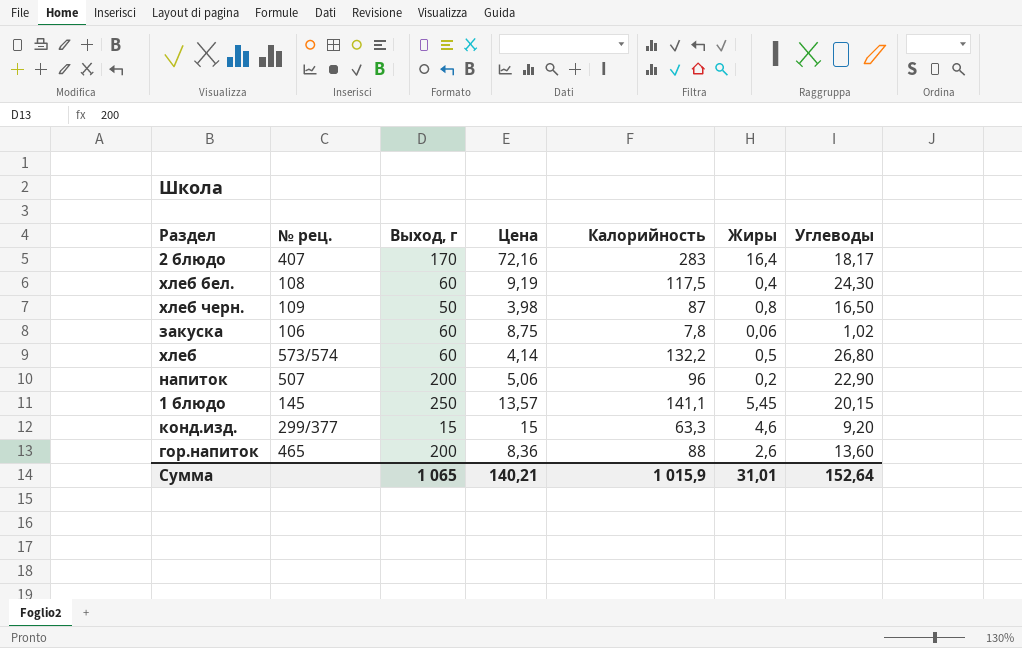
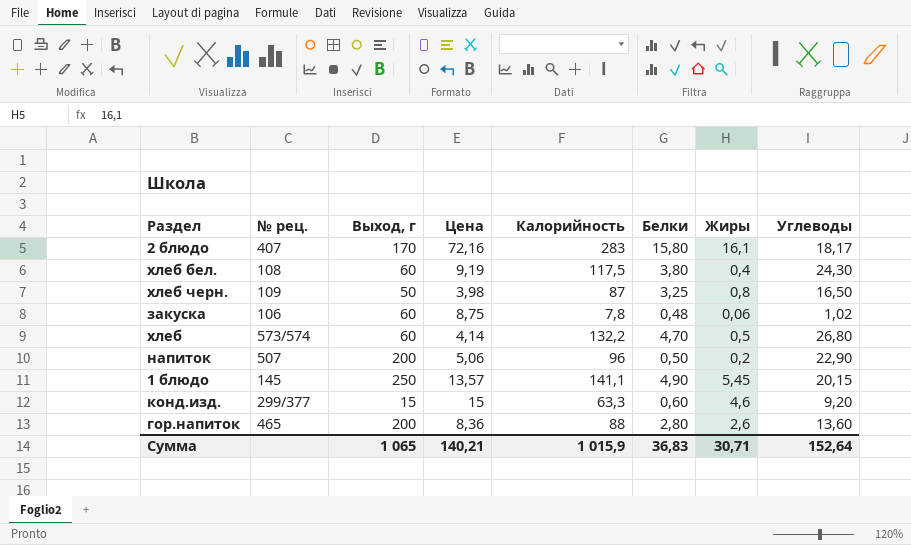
column Белки | position: none -> 6
2 блюдо | Жиры: 16,4 -> 16,1
Сумма | Жиры: 31,01 -> 30,71

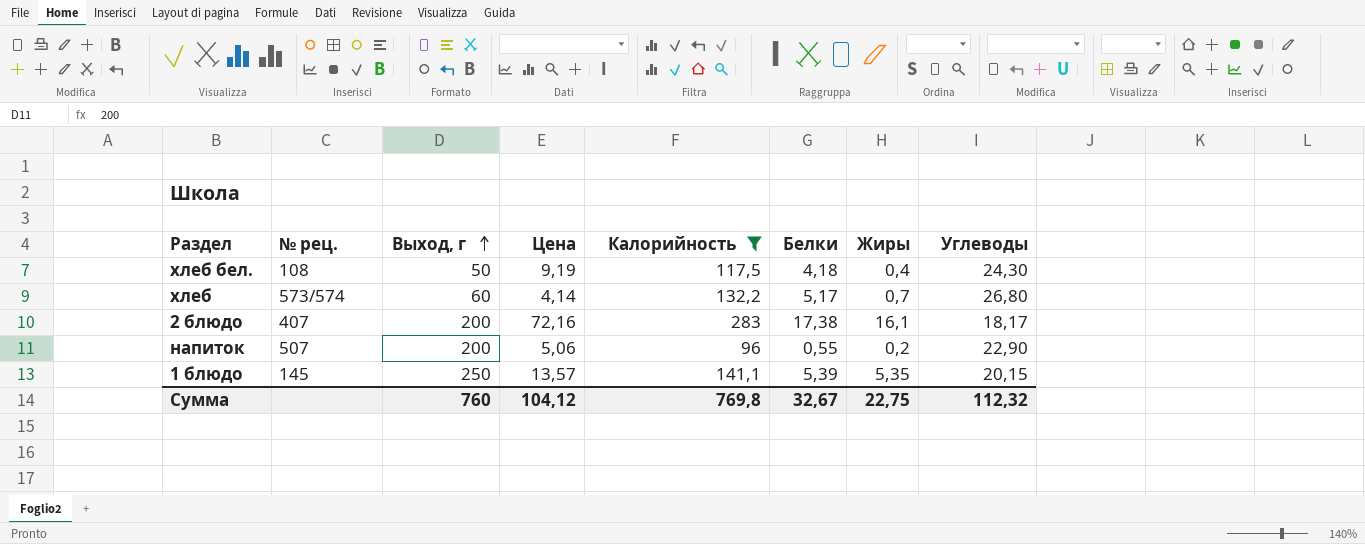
filter: none -> Калорийность >= 96
row order: none -> Выход, г ascending
хлеб бел. | Выход, г: 60 -> 50
хлеб бел. | Белки: 3,80 -> 4,18
хлеб | Белки: 4,70 -> 5,17
хлеб | Жиры: 0,5 -> 0,7
2 блюдо | Выход, г: 170 -> 200
2 блюдо | Белки: 15,80 -> 17,38
напиток | Белки: 0,50 -> 0,55
1 блюдо | Белки: 4,90 -> 5,39
1 блюдо | Жиры: 5,45 -> 5,35
Сумма | Выход, г: 1 065 -> 760
Сумма | Цена: 140,21 -> 104,12
Сумма | Калорийность: 1 015,9 -> 769,8
Сумма | Белки: 36,83 -> 32,67
Сумма | Жиры: 30,71 -> 22,75
Сумма | Углеводы: 152,64 -> 112,32

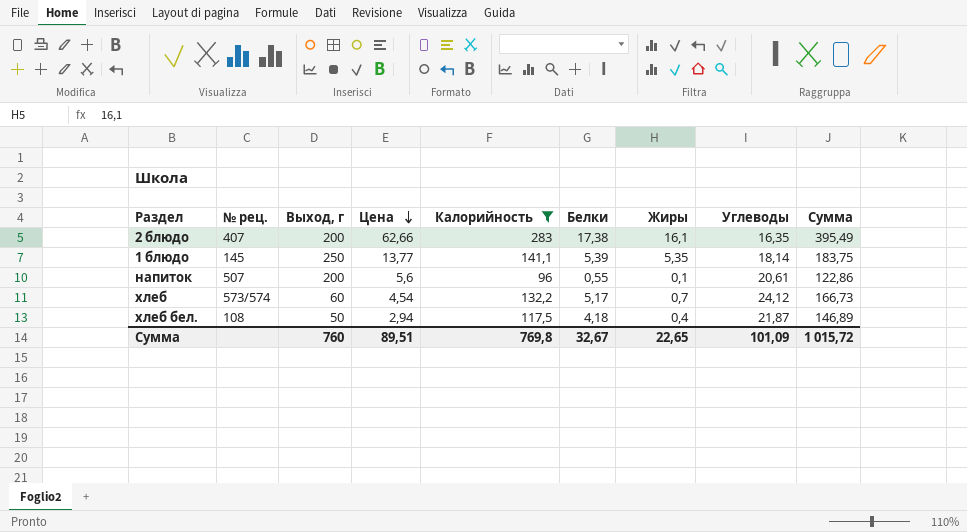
row order: Выход, г ascending -> Цена descending
column Сумма | formula: none -> [Цена] + [Калорийность] + [Белки] + [Жиры] + [Углеводы]
2 блюдо | Цена: 72,16 -> 62,66
2 блюдо | Углеводы: 18,17 -> 16,35
1 блюдо | Цена: 13,57 -> 13,77
1 блюдо | Углеводы: 20,15 -> 18,14
напиток | Цена: 5,06 -> 5,6
напиток | Жиры: 0,2 -> 0,1
напиток | Углеводы: 22,90 -> 20,61
хлеб | Цена: 4,14 -> 4,54
хлеб | Углеводы: 26,80 -> 24,12
хлеб бел. | Цена: 9,19 -> 2,94
хлеб бел. | Углеводы: 24,30 -> 21,87
Сумма | Цена: 104,12 -> 89,51
Сумма | Жиры: 22,75 -> 22,65
Сумма | Углеводы: 112,32 -> 101,09

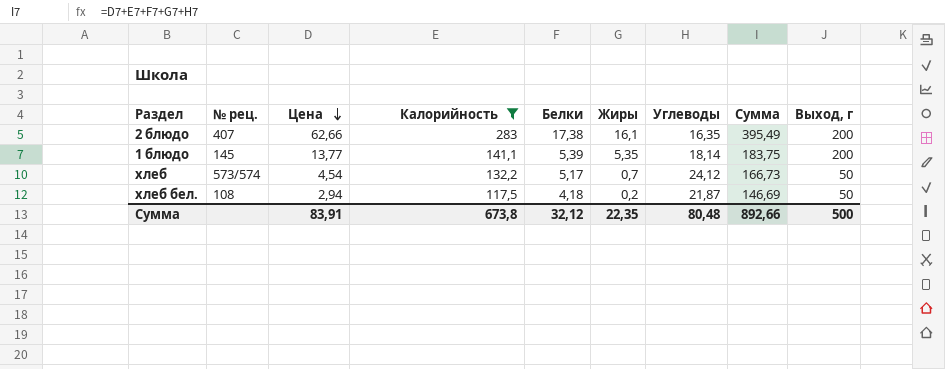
column Выход, г | position: 3 -> 9
row напиток: 507 | 200 | 5,6 | 96 | 0,55 | 0,1 | 20,61 | 122,86 -> none
1 блюдо | Выход, г: 250 -> 200
хлеб | Выход, г: 60 -> 50
хлеб бел. | Жиры: 0,4 -> 0,2
хлеб бел. | Сумма: 146,89 -> 146,69
Сумма | Цена: 89,51 -> 83,91
Сумма | Калорийность: 769,8 -> 673,8
Сумма | Белки: 32,67 -> 32,12
Сумма | Жиры: 22,65 -> 22,35
Сумма | Углеводы: 101,09 -> 80,48
Сумма | Сумма: 1 015,72 -> 892,66
Сумма | Выход, г: 760 -> 500

